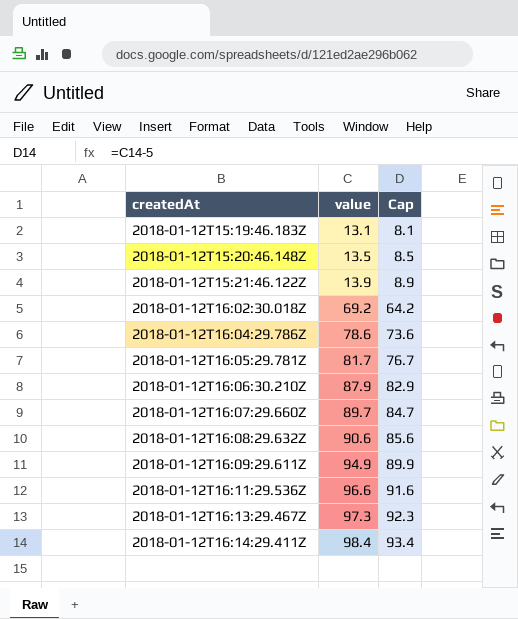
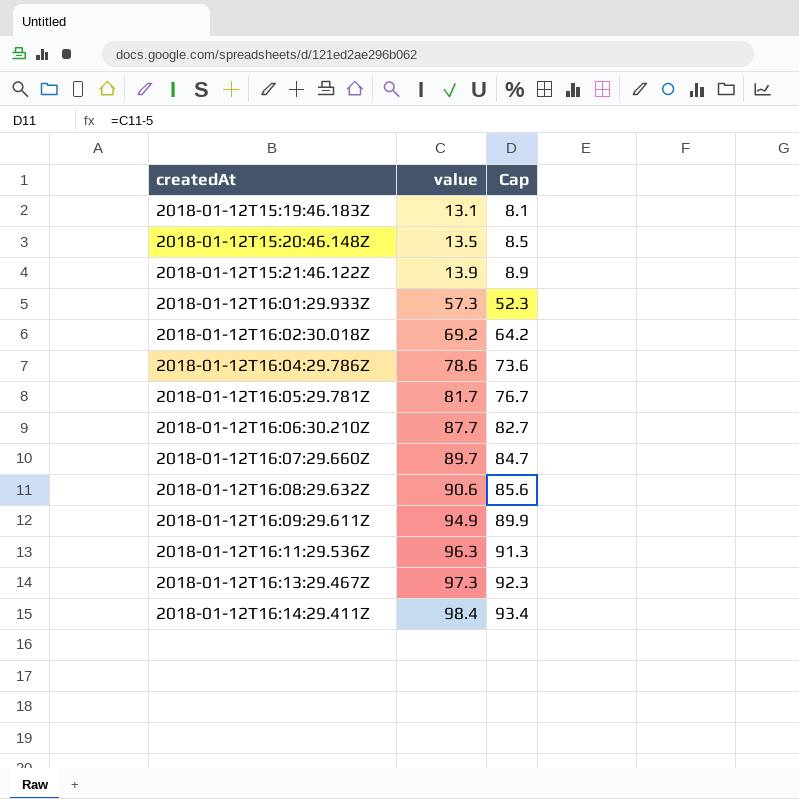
row 2018-01-12T16:01:29.933Z: none -> 57.3 | 52.3
2018-01-12T16:06:30.210Z | value: 87.9 -> 87.7
2018-01-12T16:06:30.210Z | Cap: 82.9 -> 82.7
2018-01-12T16:11:29.536Z | value: 96.6 -> 96.3
2018-01-12T16:11:29.536Z | Cap: 91.6 -> 91.3

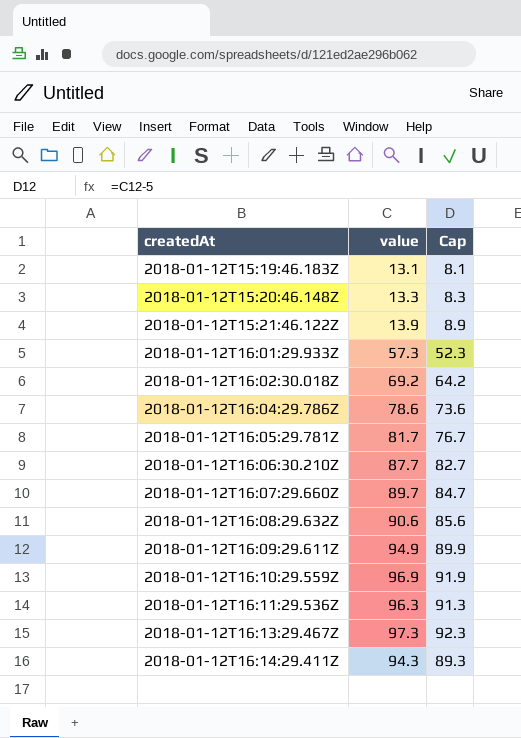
2018-01-12T15:20:46.148Z | value: 13.5 -> 13.3
2018-01-12T15:20:46.148Z | Cap: 8.5 -> 8.3
row 2018-01-12T16:10:29.559Z: none -> 96.9 | 91.9
2018-01-12T16:14:29.411Z | value: 98.4 -> 94.3
2018-01-12T16:14:29.411Z | Cap: 93.4 -> 89.3

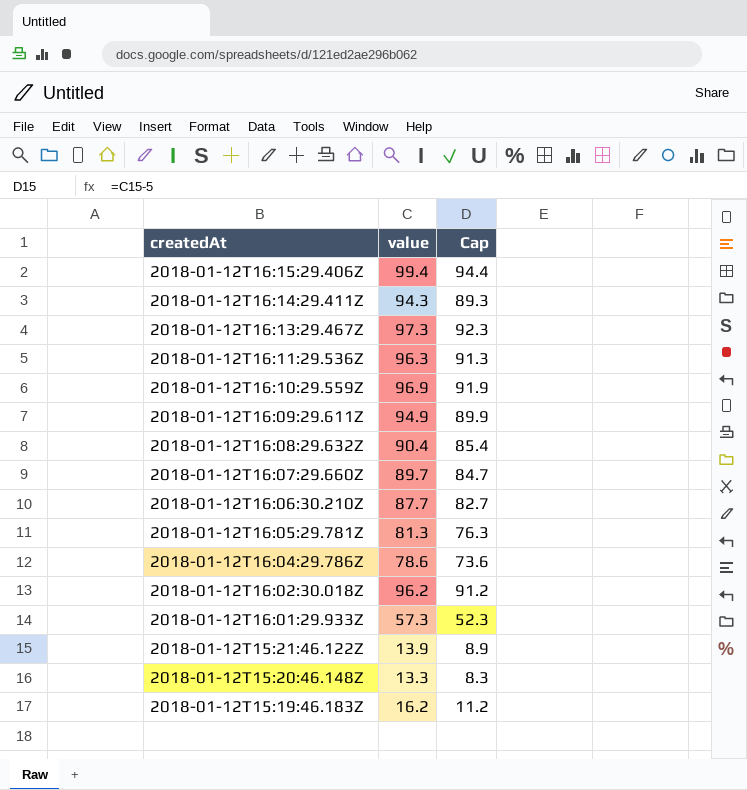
row order: createdAt ascending -> createdAt descending
row 2018-01-12T16:15:29.406Z: none -> 99.4 | 94.4
2018-01-12T16:08:29.632Z | value: 90.6 -> 90.4
2018-01-12T16:08:29.632Z | Cap: 85.6 -> 85.4
2018-01-12T16:05:29.781Z | value: 81.7 -> 81.3
2018-01-12T16:05:29.781Z | Cap: 76.7 -> 76.3
2018-01-12T16:02:30.018Z | value: 69.2 -> 96.2
2018-01-12T16:02:30.018Z | Cap: 64.2 -> 91.2
2018-01-12T15:19:46.183Z | value: 13.1 -> 16.2
2018-01-12T15:19:46.183Z | Cap: 8.1 -> 11.2

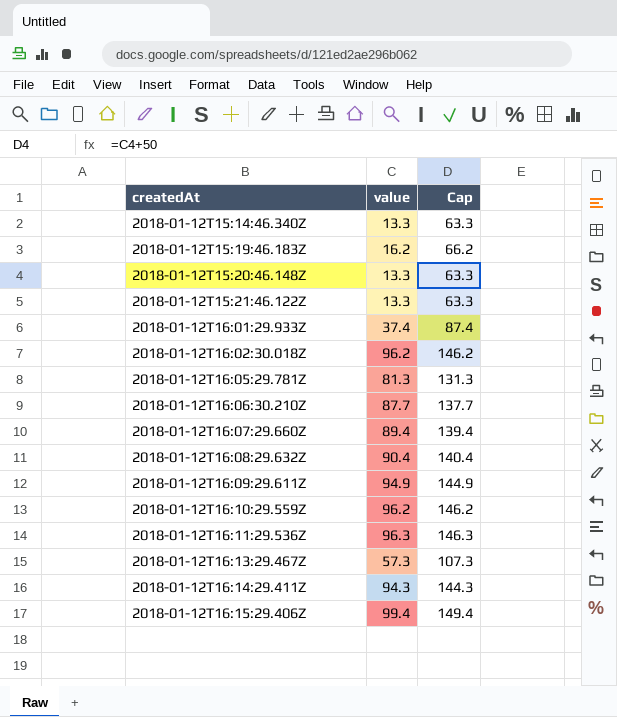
row order: createdAt descending -> createdAt ascending
column Cap | formula: [value] - 5 -> [value] + 50
row 2018-01-12T16:04:29.786Z: 78.6 | 73.6 -> none
row 2018-01-12T15:14:46.340Z: none -> 13.3 | 63.3
2018-01-12T15:21:46.122Z | value: 13.9 -> 13.3
2018-01-12T16:01:29.933Z | value: 57.3 -> 37.4
2018-01-12T16:07:29.660Z | value: 89.7 -> 89.4
2018-01-12T16:10:29.559Z | value: 96.9 -> 96.2
2018-01-12T16:13:29.467Z | value: 97.3 -> 57.3

